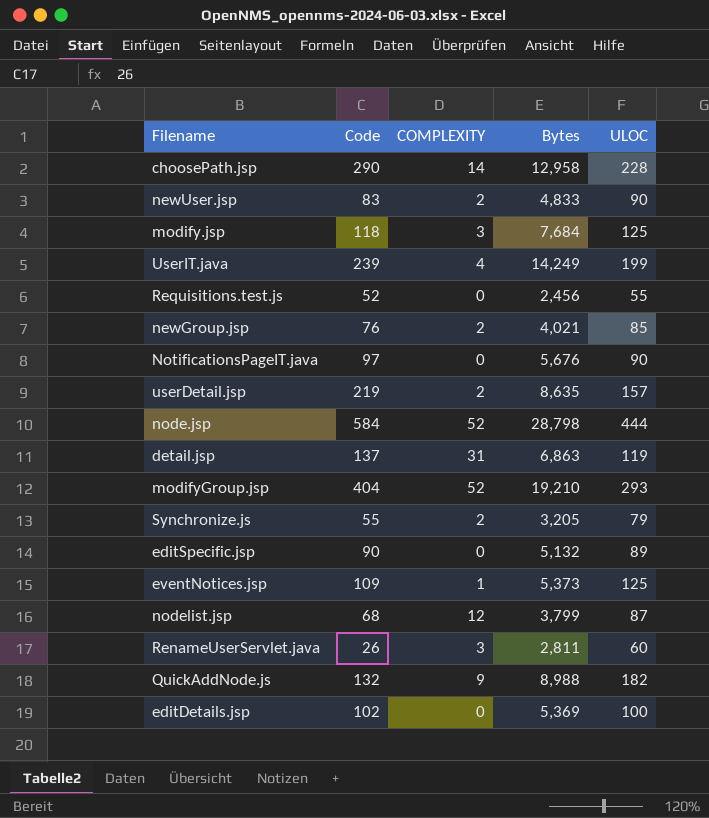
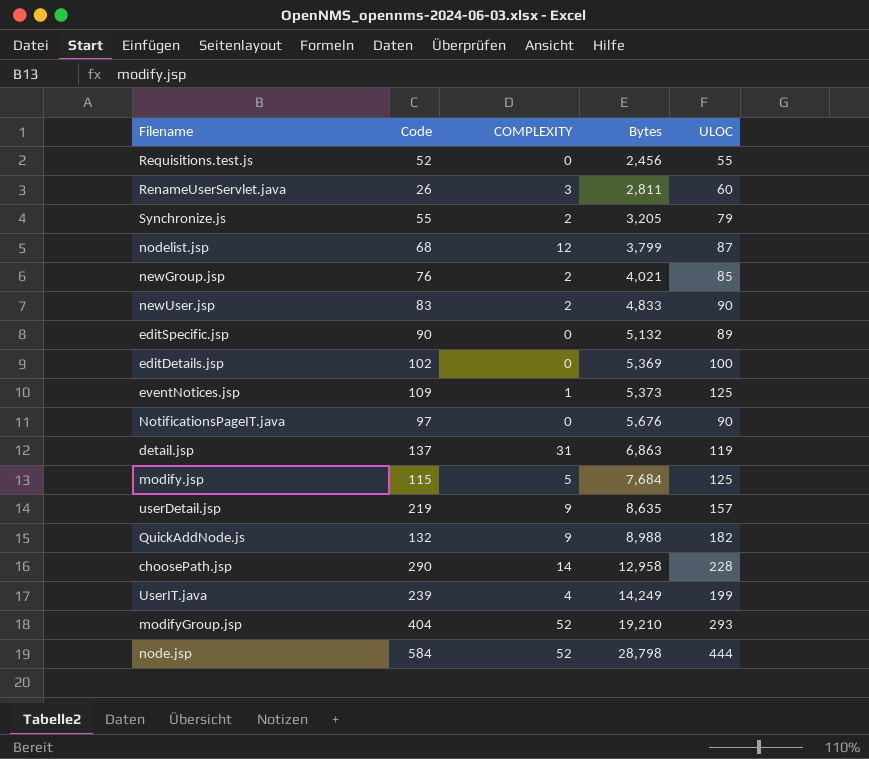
row order: none -> Bytes ascending
modify.jsp | Code: 118 -> 115
modify.jsp | COMPLEXITY: 3 -> 5
userDetail.jsp | COMPLEXITY: 2 -> 9

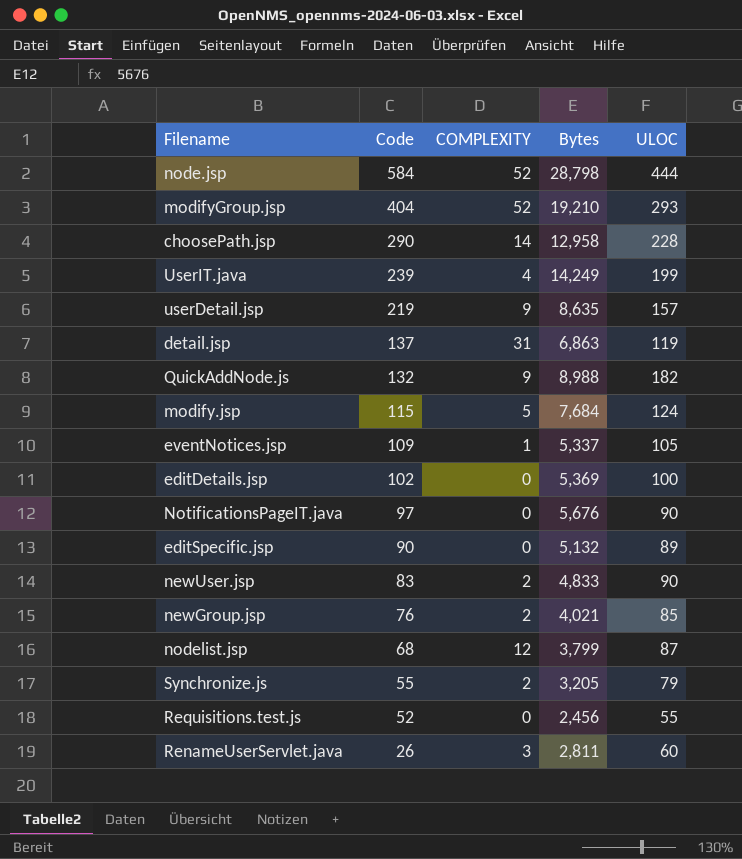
row order: Bytes ascending -> Code descending
modify.jsp | ULOC: 125 -> 124
eventNotices.jsp | Bytes: 5,373 -> 5,337
eventNotices.jsp | ULOC: 125 -> 105

